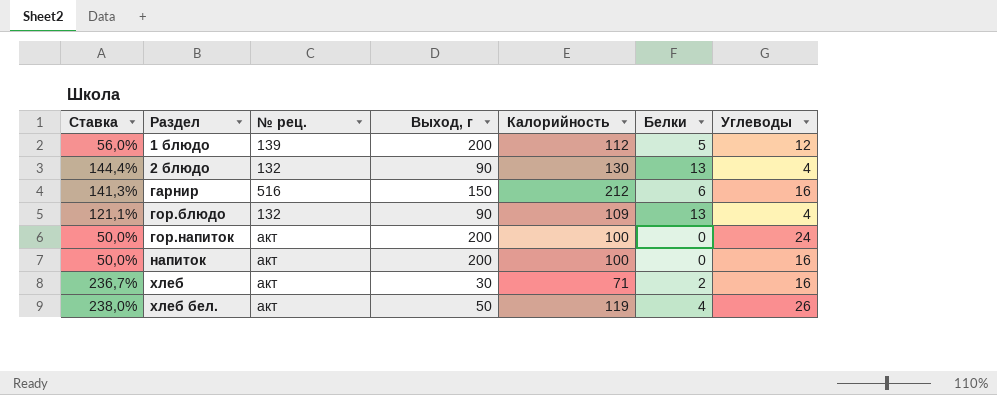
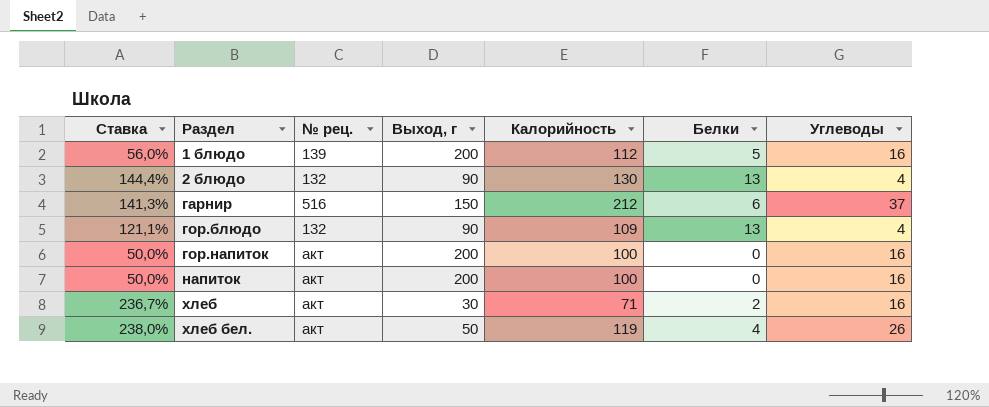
1 блюдо | Углеводы: 12 -> 16
гарнир | Углеводы: 16 -> 37
гор.напиток | Углеводы: 24 -> 16

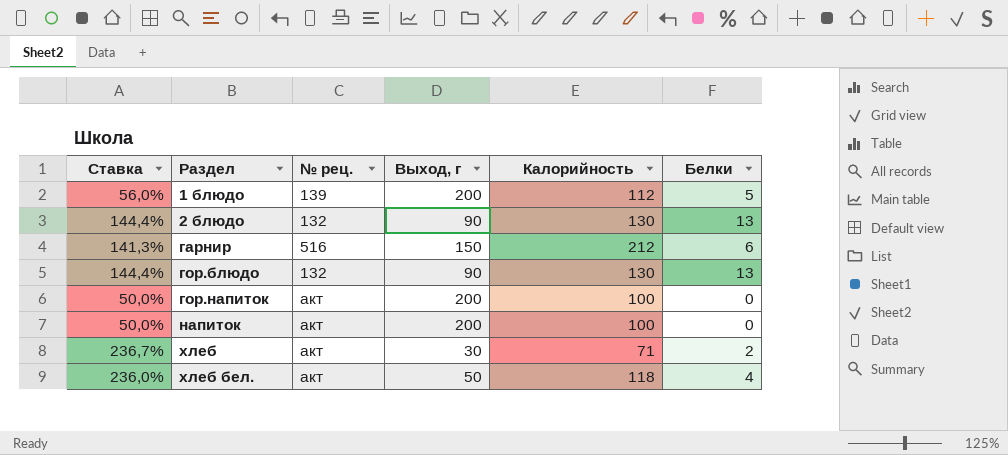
column Углеводы | position: 7 -> none
гор.блюдо | Ставка: 121,1% -> 144,4%
гор.блюдо | Калорийность: 109 -> 130
хлеб бел. | Ставка: 238,0% -> 236,0%
хлеб бел. | Калорийность: 119 -> 118

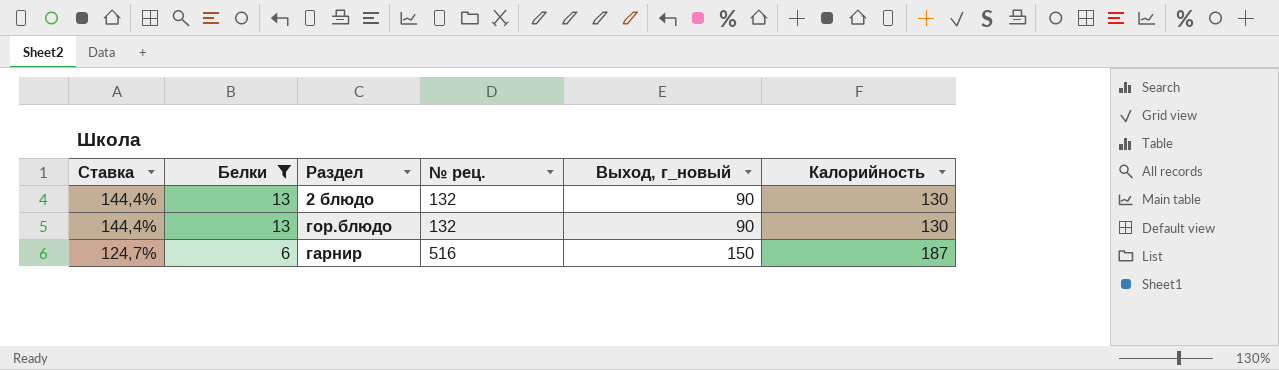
filter: none -> Белки >= 6
row order: Раздел ascending -> Ставка descending
column Белки | position: 6 -> 2
column name: Выход, г -> Выход, г_новый
гарнир | Ставка: 141,3% -> 124,7%
гарнир | Калорийность: 212 -> 187

